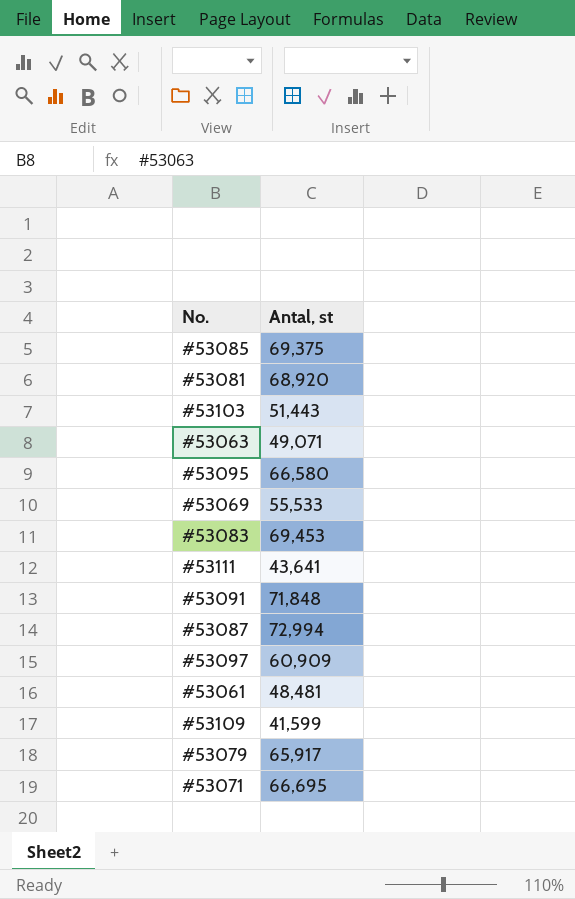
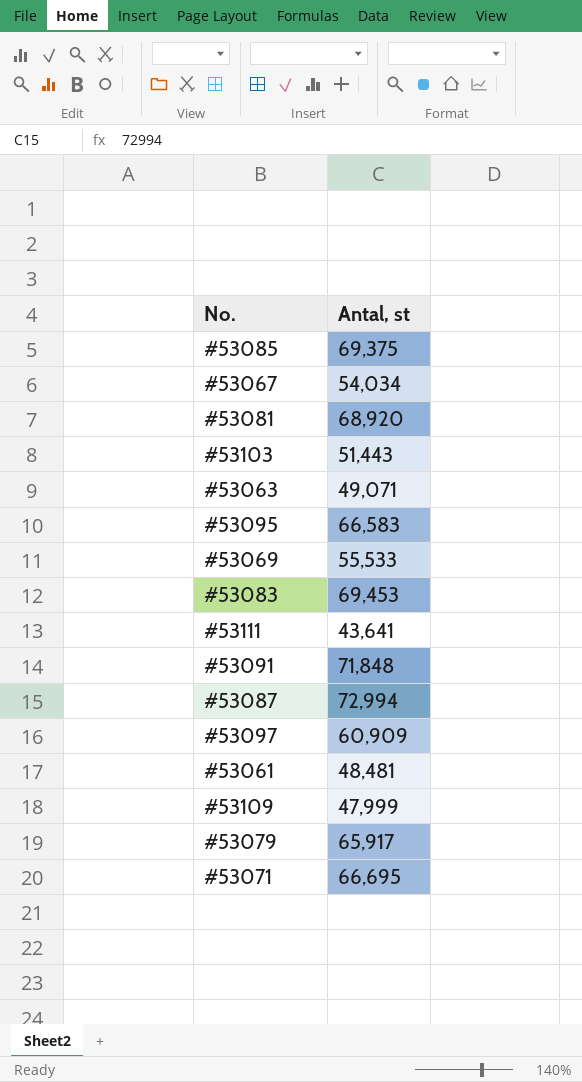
row #53067: none -> 54,034
#53095 | Antal, st: 66,580 -> 66,583
#53109 | Antal, st: 41,599 -> 47,999

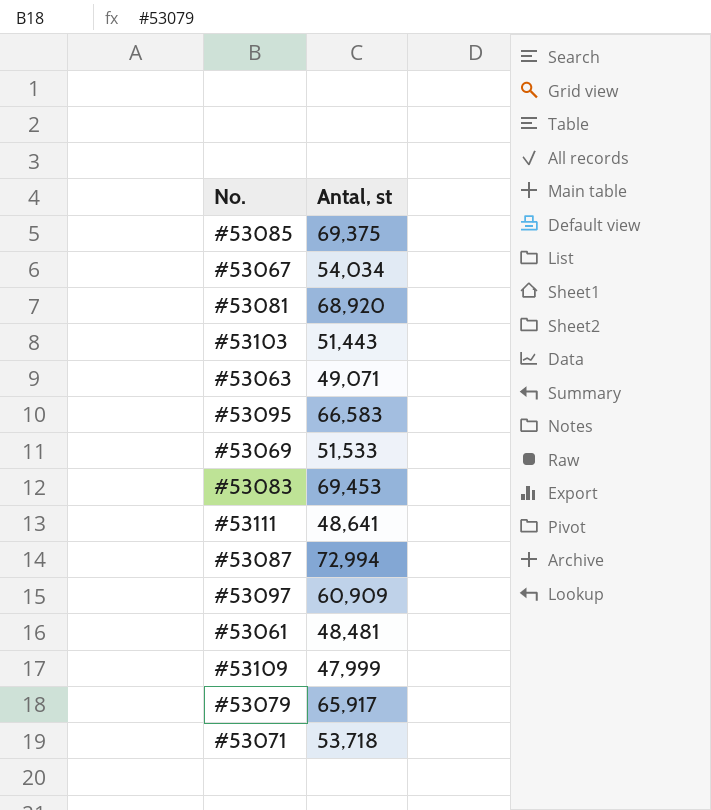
row #53091: 71,848 -> none
#53069 | Antal, st: 55,533 -> 51,533
#53111 | Antal, st: 43,641 -> 48,641
#53071 | Antal, st: 66,695 -> 53,718

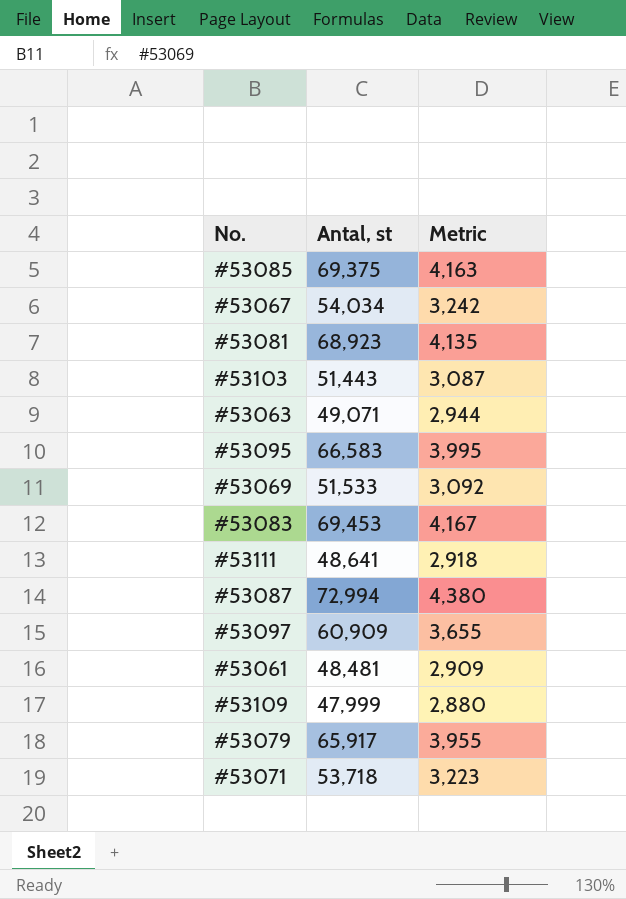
column Metric | formula: none -> [Antal, st] * 0.06
#53081 | Antal, st: 68,920 -> 68,923

